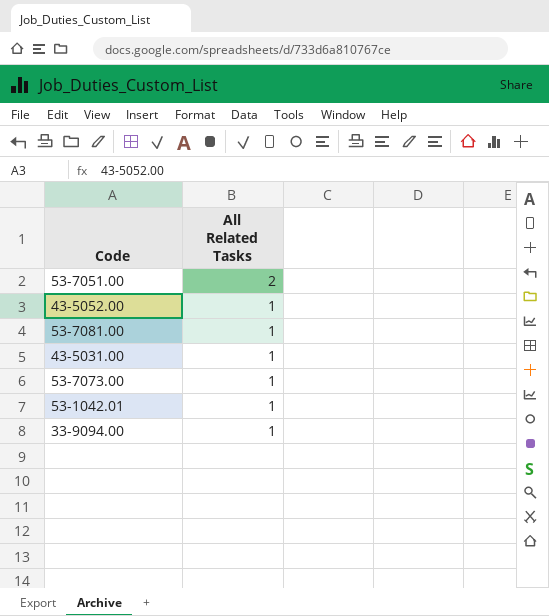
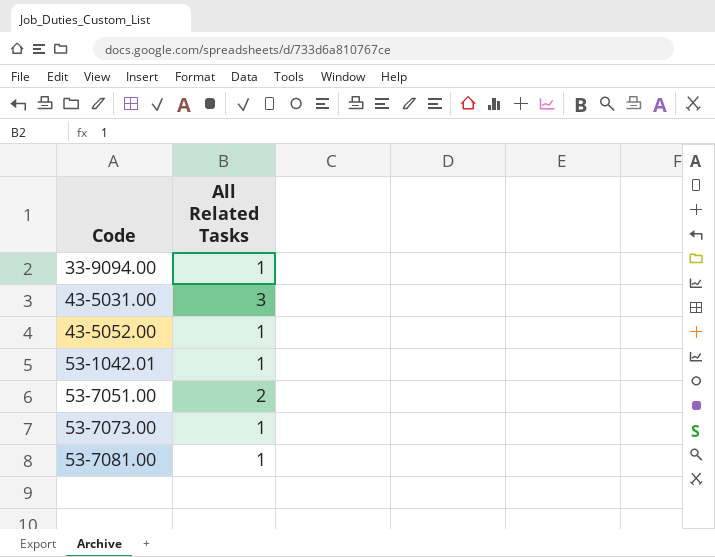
row order: All Related Tasks descending -> Code ascending
43-5031.00 | All Related Tasks: 1 -> 3

